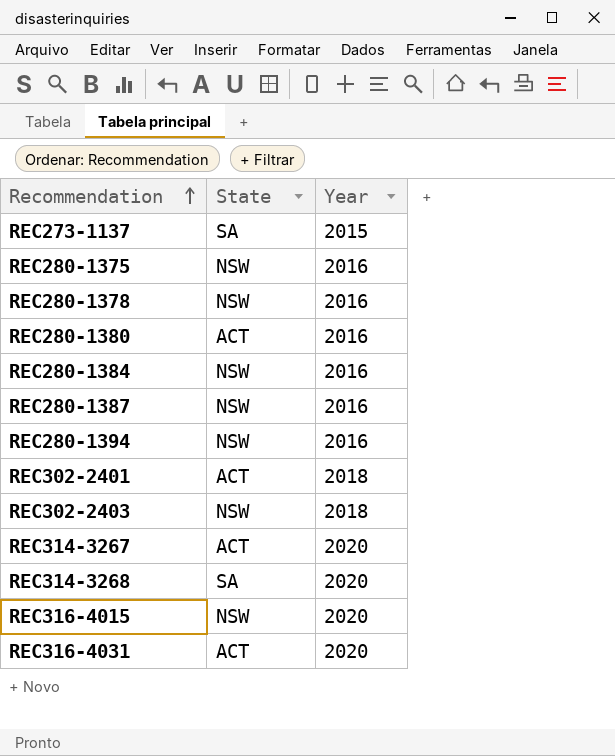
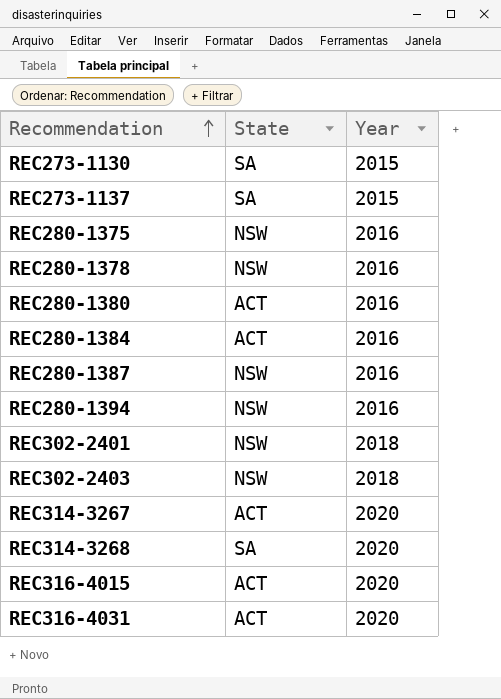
row REC273-1130: none -> SA | 2015
REC280-1384 | State: NSW -> ACT
REC302-2401 | State: ACT -> NSW
REC316-4015 | State: NSW -> ACT

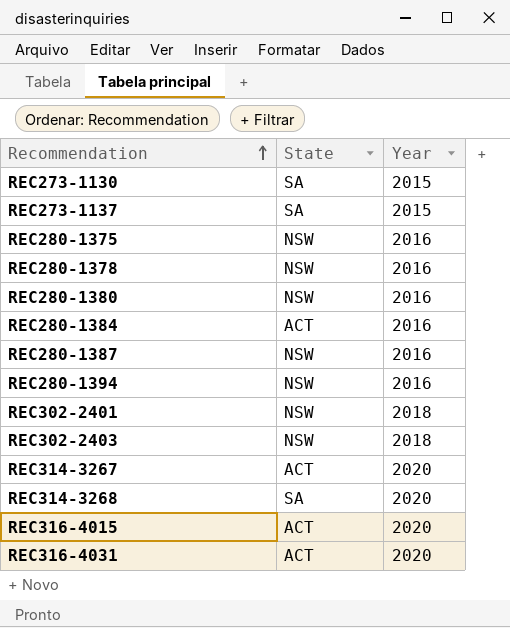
REC280-1380 | State: ACT -> NSW

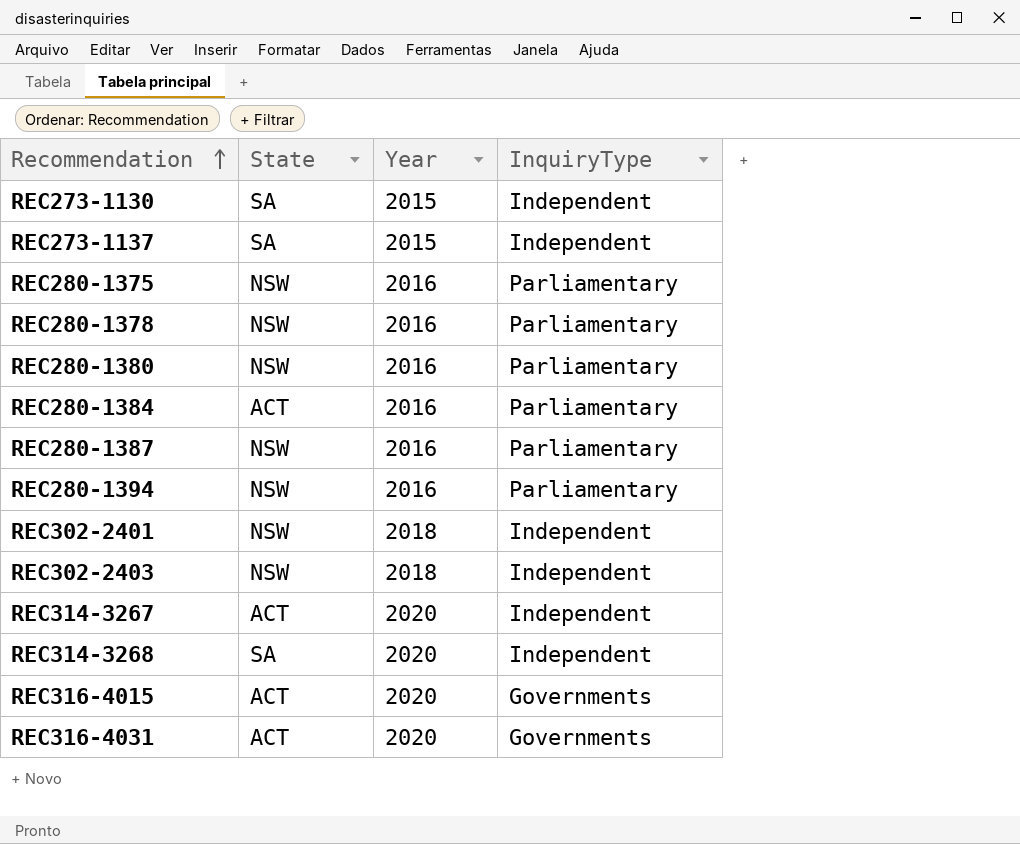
column InquiryType | position: none -> 4

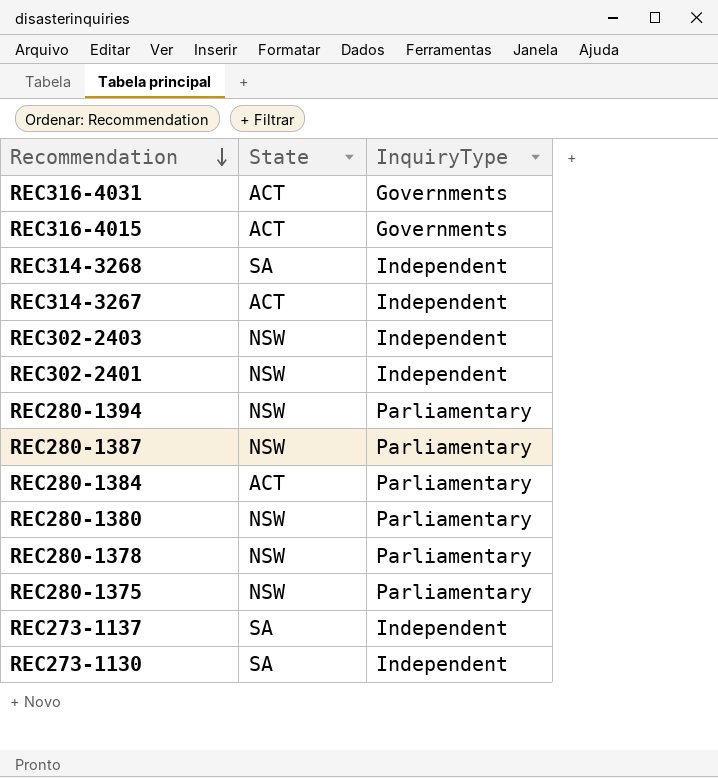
row order: Recommendation ascending -> Recommendation descending
column Year | position: 3 -> none

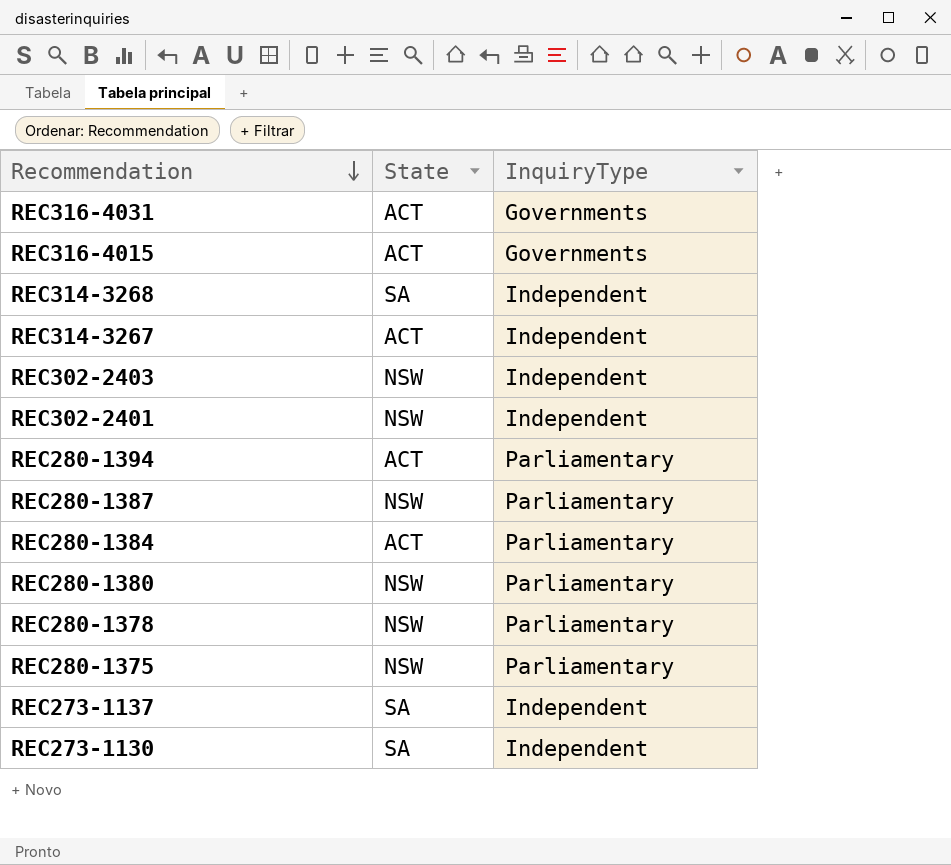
REC280-1394 | State: NSW -> ACT

